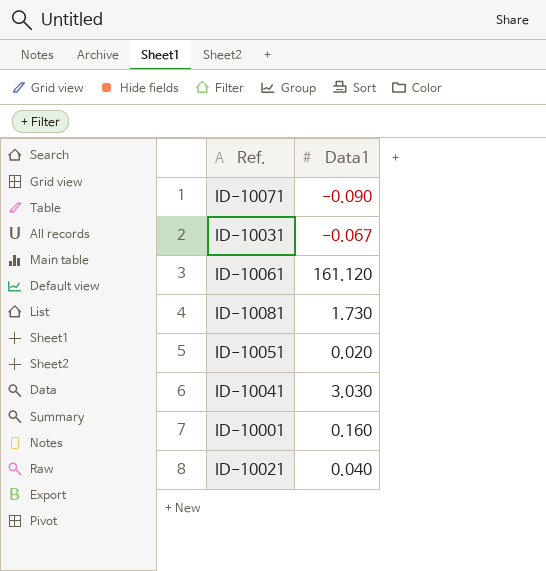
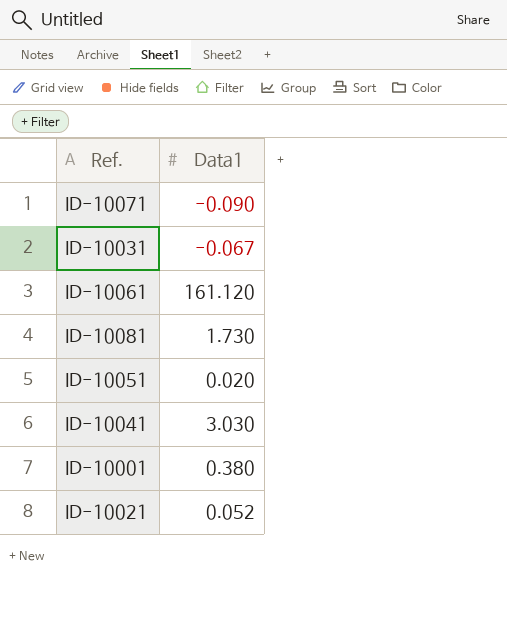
ID-10001 | Data1: 0.160 -> 0.380
ID-10021 | Data1: 0.040 -> 0.052

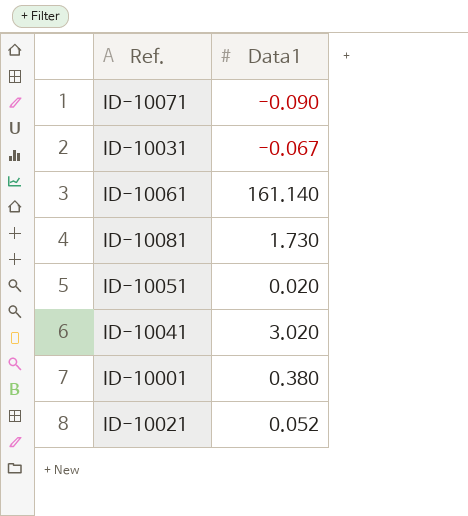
ID-10061 | Data1: 161.120 -> 161.140
ID-10041 | Data1: 3.030 -> 3.020

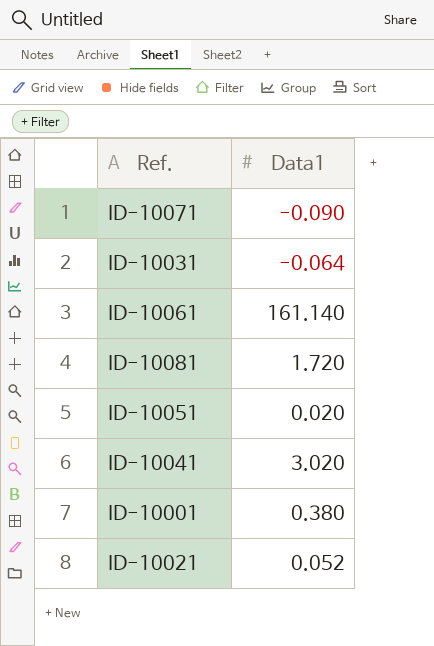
ID-10031 | Data1: -0.067 -> -0.064
ID-10081 | Data1: 1.730 -> 1.720

